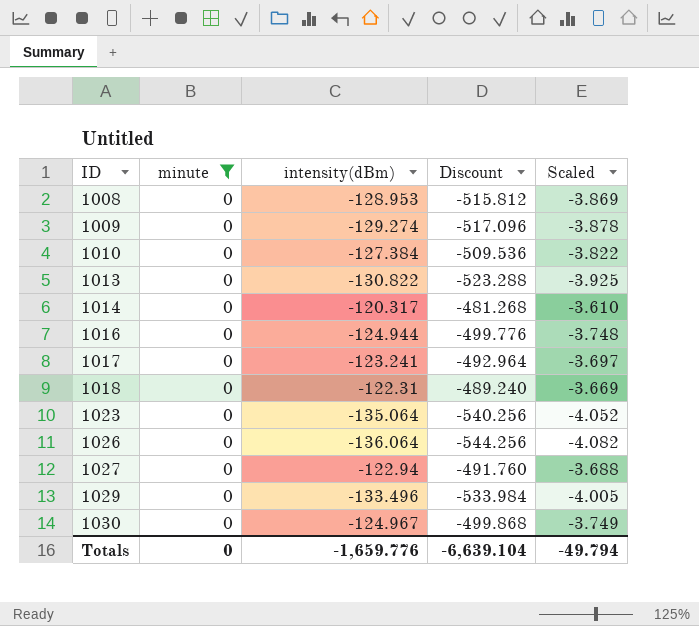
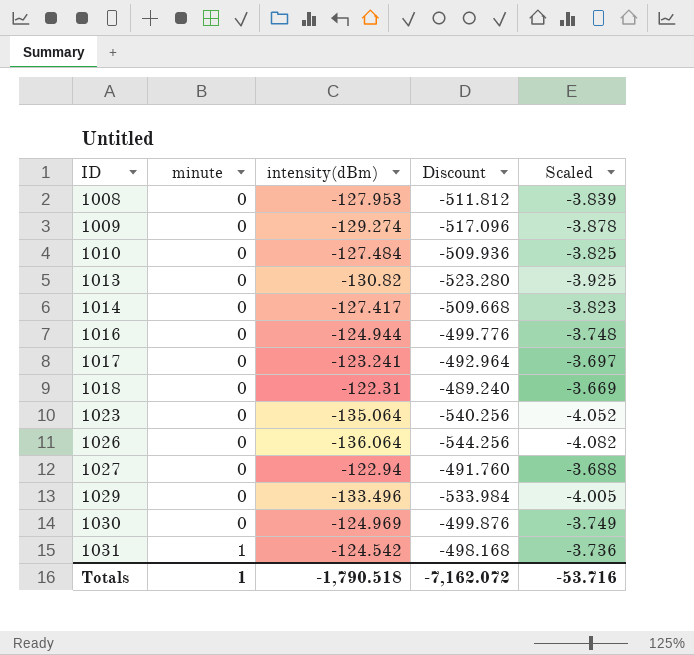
filter: minute = 0 -> none
1008 | intensity(dBm): -128.953 -> -127.953
1008 | Discount: -515.812 -> -511.812
1008 | Scaled: -3.869 -> -3.839
1010 | intensity(dBm): -127.384 -> -127.484
1010 | Discount: -509.536 -> -509.936
1010 | Scaled: -3.822 -> -3.825
1013 | intensity(dBm): -130.822 -> -130.82
1013 | Discount: -523.288 -> -523.280
1014 | intensity(dBm): -120.317 -> -127.417
1014 | Discount: -481.268 -> -509.668
1014 | Scaled: -3.610 -> -3.823
1030 | intensity(dBm): -124.967 -> -124.969
1030 | Discount: -499.868 -> -499.876
Totals | minute: 0 -> 1
Totals | intensity(dBm): -1,659.776 -> -1,790.518
Totals | Discount: -6,639.104 -> -7,162.072
Totals | Scaled: -49.794 -> -53.716

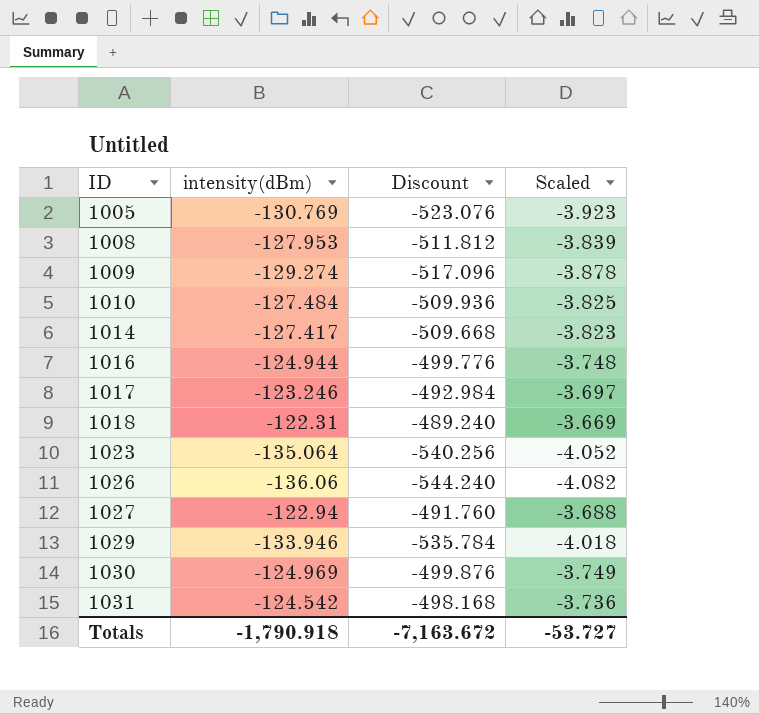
column minute | position: 2 -> none
row 1013: 0 | -130.82 | -523.280 | -3.925 -> none
row 1005: none -> -130.769 | -523.076 | -3.923
1017 | intensity(dBm): -123.241 -> -123.246
1017 | Discount: -492.964 -> -492.984
1026 | intensity(dBm): -136.064 -> -136.06
1026 | Discount: -544.256 -> -544.240
1029 | intensity(dBm): -133.496 -> -133.946
1029 | Discount: -533.984 -> -535.784
1029 | Scaled: -4.005 -> -4.018
Totals | intensity(dBm): -1,790.518 -> -1,790.918
Totals | Discount: -7,162.072 -> -7,163.672
Totals | Scaled: -53.716 -> -53.727

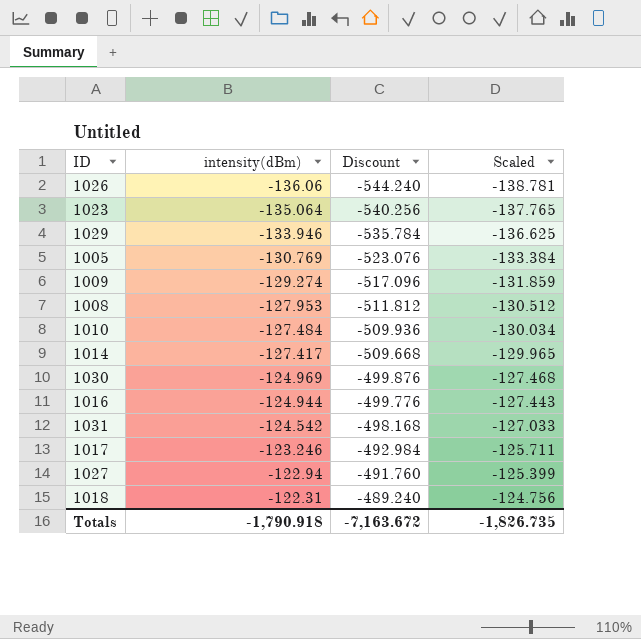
row order: ID ascending -> intensity(dBm) ascending
column Scaled | formula: [intensity(dBm)] * 0.03 -> [intensity(dBm)] * 1.02
Totals | Scaled: -53.727 -> -1,826.735

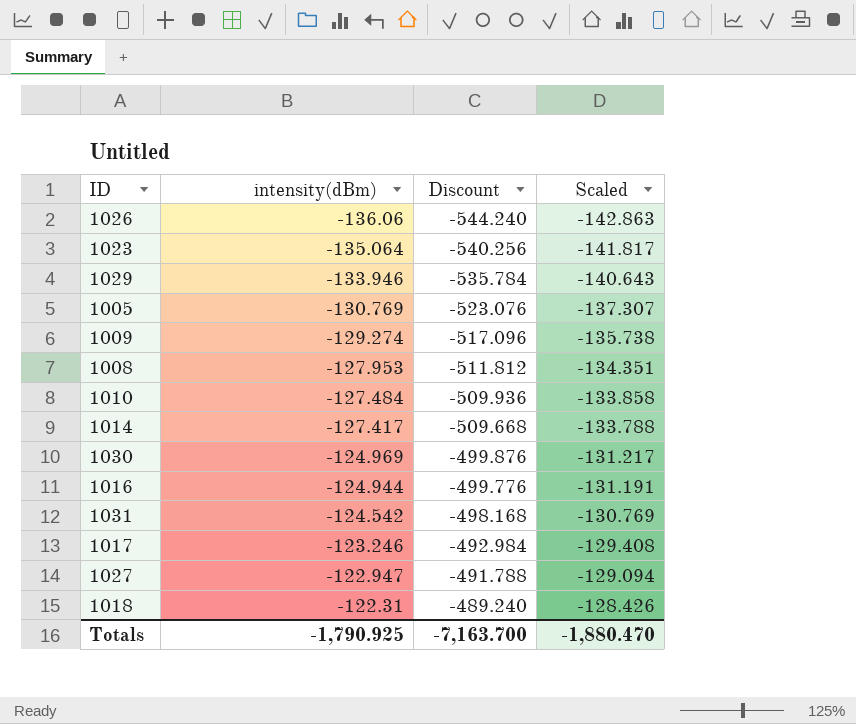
column Scaled | formula: [intensity(dBm)] * 1.02 -> [intensity(dBm)] * 1.05
1027 | intensity(dBm): -122.94 -> -122.947
1027 | Discount: -491.760 -> -491.788
Totals | intensity(dBm): -1,790.918 -> -1,790.925
Totals | Discount: -7,163.672 -> -7,163.700
Totals | Scaled: -1,826.735 -> -1,880.470

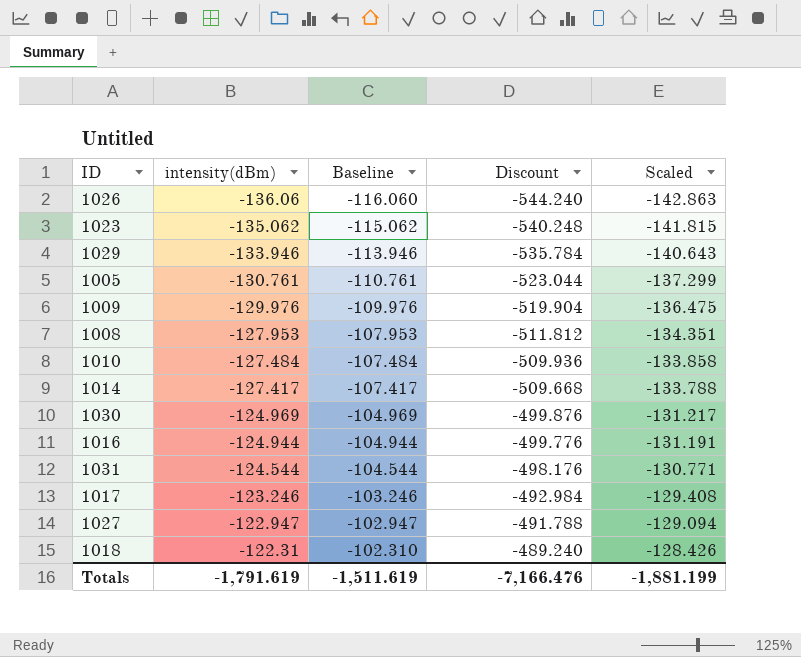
column Baseline | formula: none -> [intensity(dBm)] + 20
1023 | intensity(dBm): -135.064 -> -135.062
1023 | Discount: -540.256 -> -540.248
1023 | Scaled: -141.817 -> -141.815
1005 | intensity(dBm): -130.769 -> -130.761
1005 | Discount: -523.076 -> -523.044
1005 | Scaled: -137.307 -> -137.299
1009 | intensity(dBm): -129.274 -> -129.976
1009 | Discount: -517.096 -> -519.904
1009 | Scaled: -135.738 -> -136.475
1031 | intensity(dBm): -124.542 -> -124.544
1031 | Discount: -498.168 -> -498.176
1031 | Scaled: -130.769 -> -130.771
Totals | intensity(dBm): -1,790.925 -> -1,791.619
Totals | Discount: -7,163.700 -> -7,166.476
Totals | Scaled: -1,880.470 -> -1,881.199

